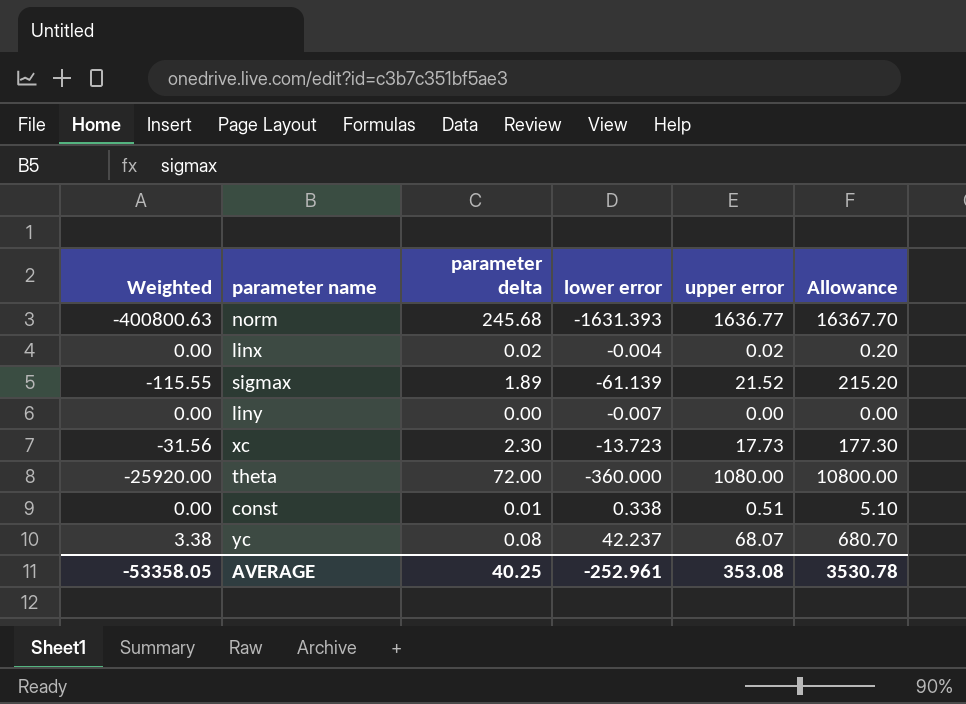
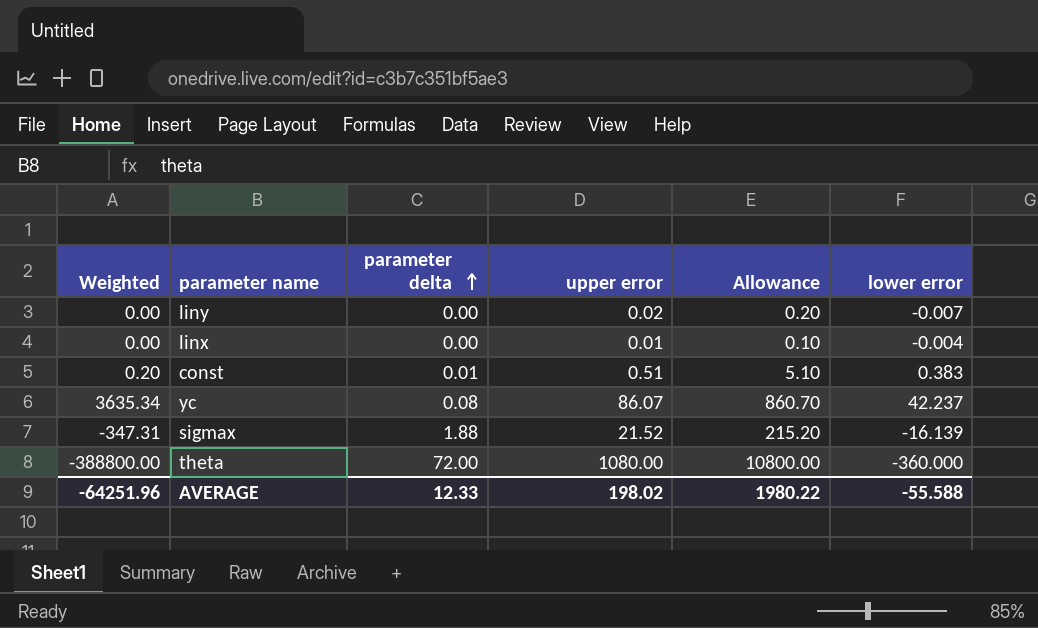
row order: none -> parameter delta ascending
column Weighted | formula: [parameter delta] * [lower error] -> [upper error] * [lower error]
column lower error | position: 4 -> 6
row norm: -400800.63 | 245.68 | -1631.393 | 1636.77 | 16367.70 -> none
row xc: -31.56 | 2.30 | -13.723 | 17.73 | 177.30 -> none
liny | upper error: 0.00 -> 0.02
liny | Allowance: 0.00 -> 0.20
linx | parameter delta: 0.02 -> 0.00
linx | upper error: 0.02 -> 0.01
linx | Allowance: 0.20 -> 0.10
const | lower error: 0.338 -> 0.383
yc | upper error: 68.07 -> 86.07
yc | Allowance: 680.70 -> 860.70
sigmax | parameter delta: 1.89 -> 1.88
sigmax | lower error: -61.139 -> -16.139
AVERAGE | Weighted: -53358.05 -> -64251.96
AVERAGE | parameter delta: 40.25 -> 12.33
AVERAGE | upper error: 353.08 -> 198.02
AVERAGE | Allowance: 3530.78 -> 1980.22
AVERAGE | lower error: -252.961 -> -55.588

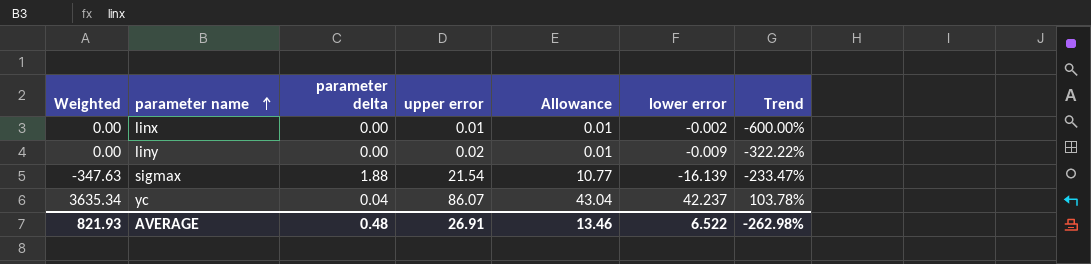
row order: parameter delta ascending -> parameter name ascending
column Allowance | formula: [upper error] * 10 -> [upper error] * 0.5
column Trend | formula: none -> ([upper error] - [lower error]) / [lower error]
row const: 0.20 | 0.01 | 0.51 | 5.10 | 0.383 -> none
row theta: -388800.00 | 72.00 | 1080.00 | 10800.00 | -360.000 -> none
linx | lower error: -0.004 -> -0.002
liny | lower error: -0.007 -> -0.009
sigmax | Weighted: -347.31 -> -347.63
sigmax | upper error: 21.52 -> 21.54
yc | parameter delta: 0.08 -> 0.04
AVERAGE | Weighted: -64251.96 -> 821.93
AVERAGE | parameter delta: 12.33 -> 0.48
AVERAGE | upper error: 198.02 -> 26.91
AVERAGE | Allowance: 1980.22 -> 13.46
AVERAGE | lower error: -55.588 -> 6.522

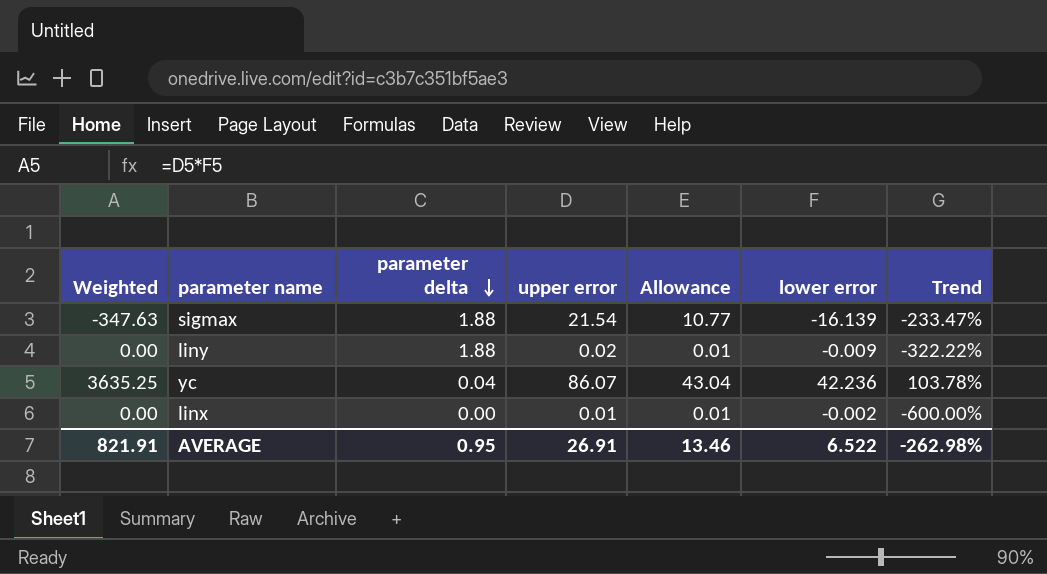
row order: parameter name ascending -> parameter delta descending
liny | parameter delta: 0.00 -> 1.88
yc | Weighted: 3635.34 -> 3635.25
yc | lower error: 42.237 -> 42.236
AVERAGE | Weighted: 821.93 -> 821.91
AVERAGE | parameter delta: 0.48 -> 0.95

